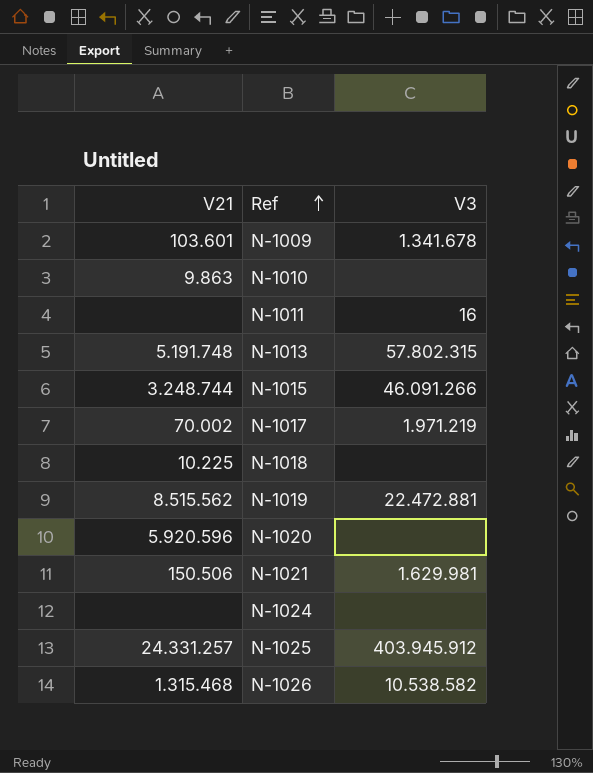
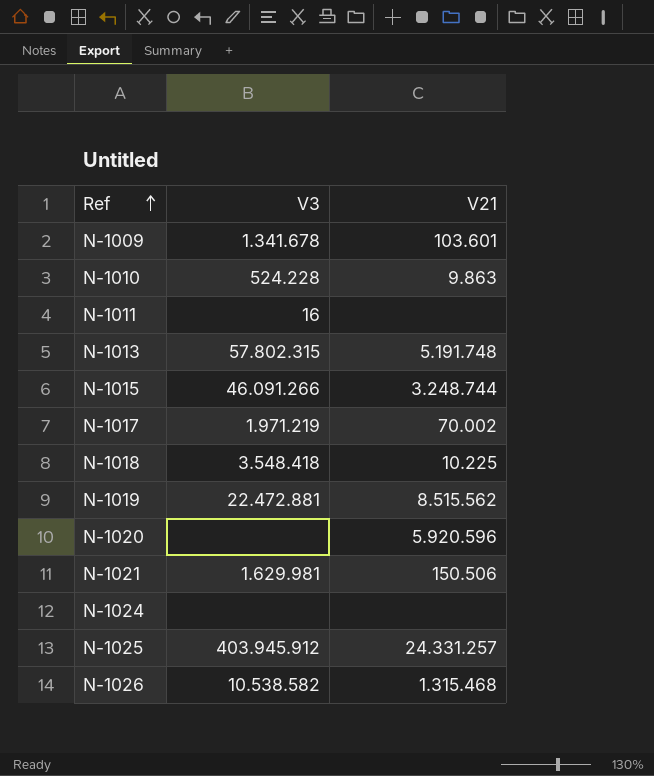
column V21 | position: 1 -> 3
N-1010 | V3: none -> 524.228
N-1018 | V3: none -> 3.548.418

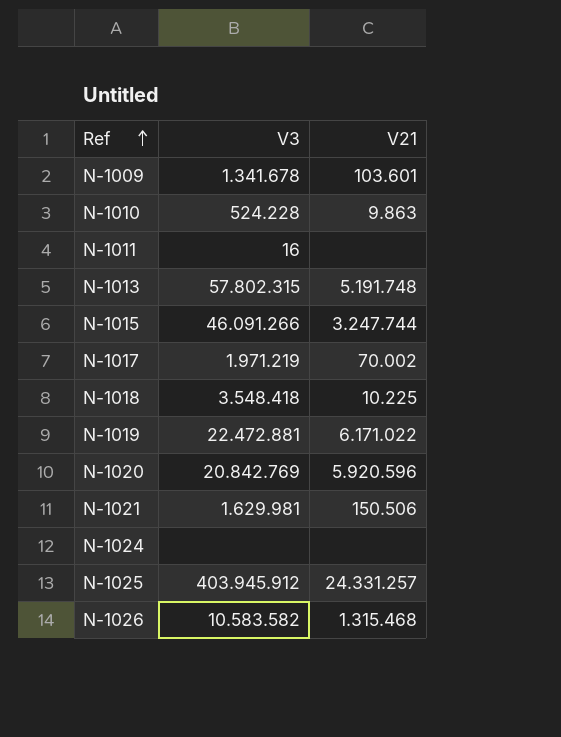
N-1015 | V21: 3.248.744 -> 3.247.744
N-1019 | V21: 8.515.562 -> 6.171.022
N-1020 | V3: none -> 20.842.769
N-1026 | V3: 10.538.582 -> 10.583.582

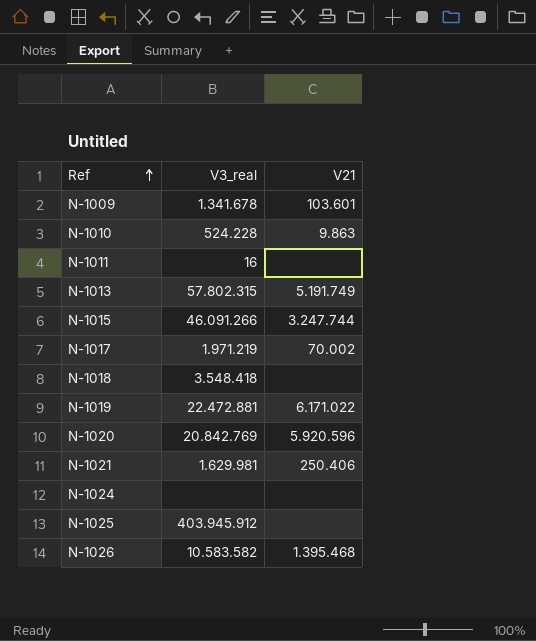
column name: V3 -> V3_real
N-1013 | V21: 5.191.748 -> 5.191.749
N-1018 | V21: 10.225 -> none
N-1021 | V21: 150.506 -> 250.406
N-1025 | V21: 24.331.257 -> none
N-1026 | V21: 1.315.468 -> 1.395.468

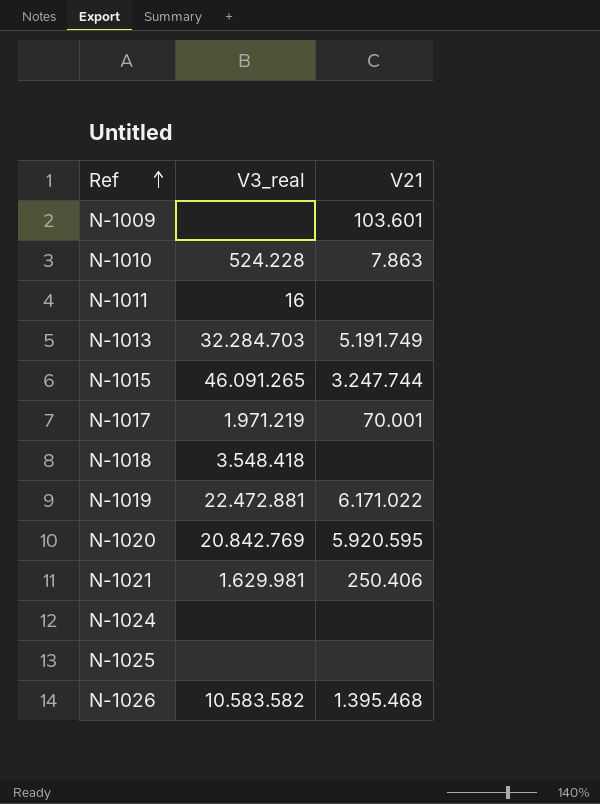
N-1009 | V3_real: 1.341.678 -> none
N-1010 | V21: 9.863 -> 7.863
N-1013 | V3_real: 57.802.315 -> 32.284.703
N-1015 | V3_real: 46.091.266 -> 46.091.265
N-1017 | V21: 70.002 -> 70.001
N-1020 | V21: 5.920.596 -> 5.920.595
N-1025 | V3_real: 403.945.912 -> none

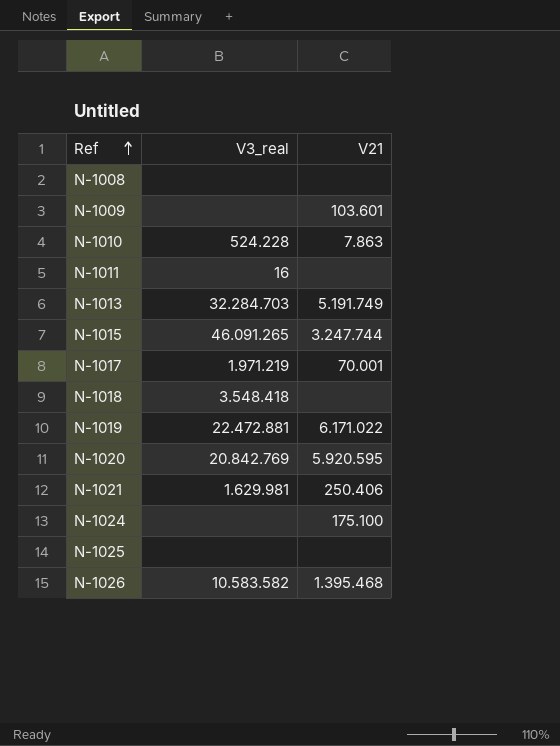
row N-1008: none -> none | none
N-1024 | V21: none -> 175.100

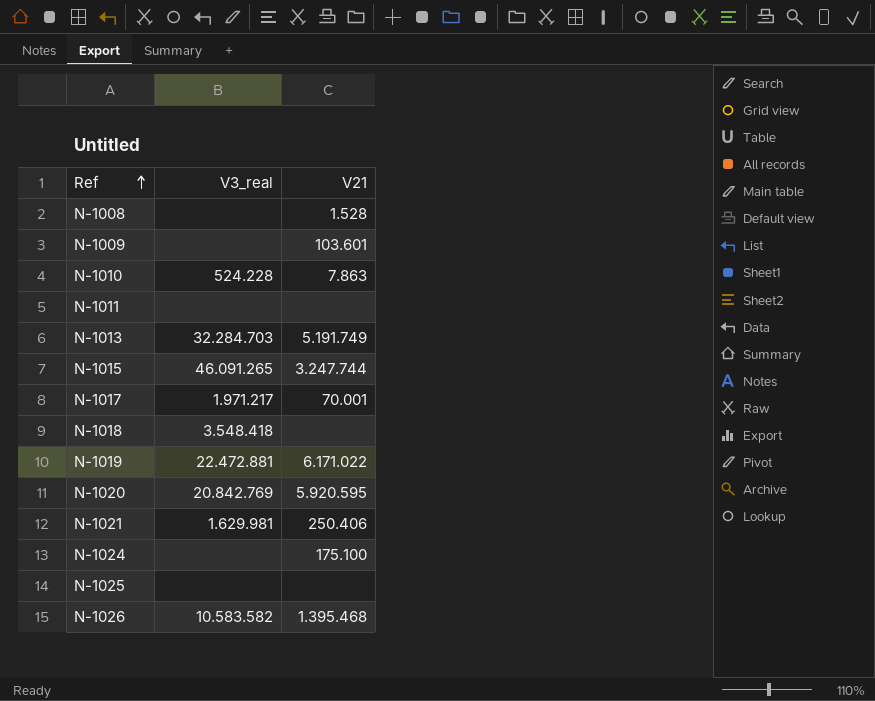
N-1008 | V21: none -> 1.528
N-1011 | V3_real: 16 -> none
N-1017 | V3_real: 1.971.219 -> 1.971.217

